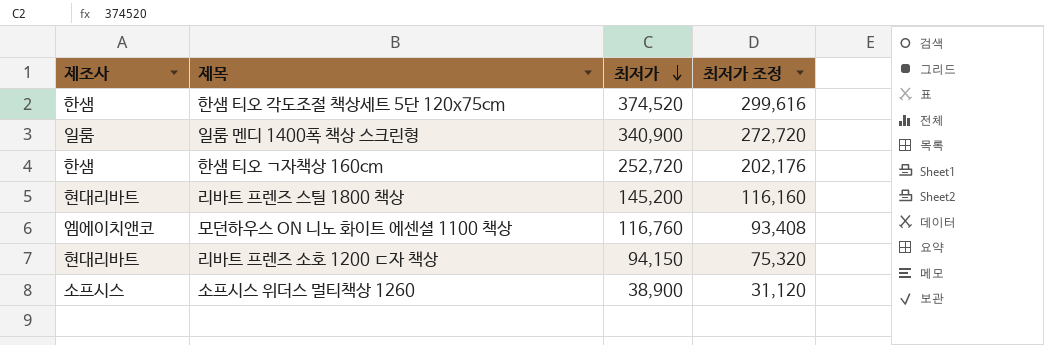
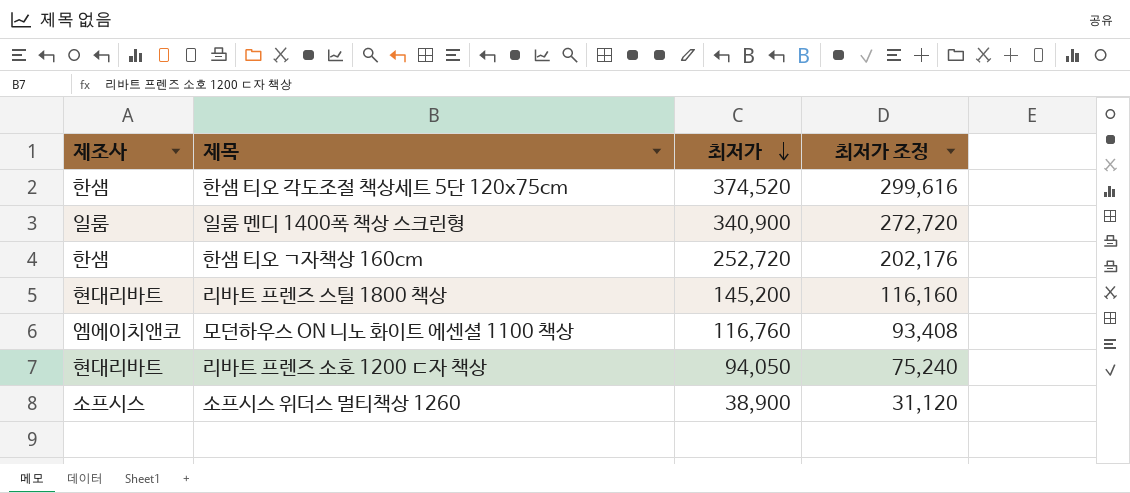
리바트 프렌즈 소호 1200 ㄷ자 책상 | 최저가: 94,150 -> 94,050
리바트 프렌즈 소호 1200 ㄷ자 책상 | 최저가 조정: 75,320 -> 75,240

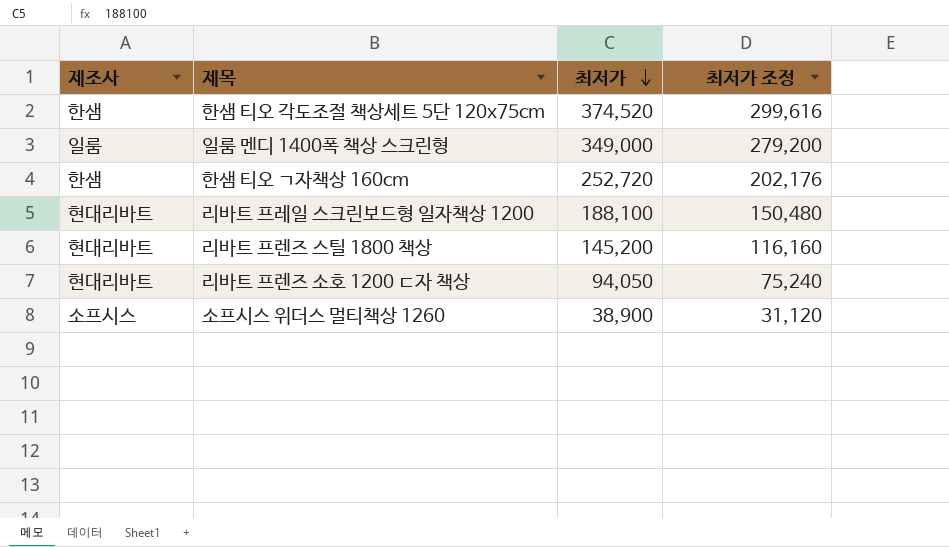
row 모던하우스 ON 니노 화이트 에센셜 1100 책상: 엠에이치앤코 | 116,760 | 93,408 -> none
일룸 멘디 1400폭 책상 스크린형 | 최저가: 340,900 -> 349,000
일룸 멘디 1400폭 책상 스크린형 | 최저가 조정: 272,720 -> 279,200
row 리바트 프레일 스크린보드형 일자책상 1200: none -> 현대리바트 | 188,100 | 150,480

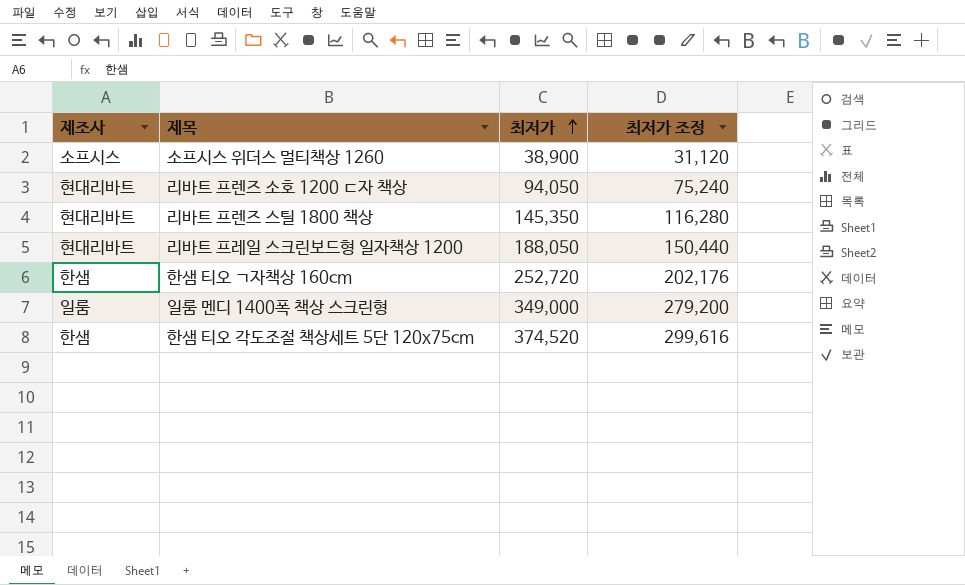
row order: 최저가 descending -> 최저가 ascending
리바트 프렌즈 스틸 1800 책상 | 최저가: 145,200 -> 145,350
리바트 프렌즈 스틸 1800 책상 | 최저가 조정: 116,160 -> 116,280
리바트 프레일 스크린보드형 일자책상 1200 | 최저가: 188,100 -> 188,050
리바트 프레일 스크린보드형 일자책상 1200 | 최저가 조정: 150,480 -> 150,440

